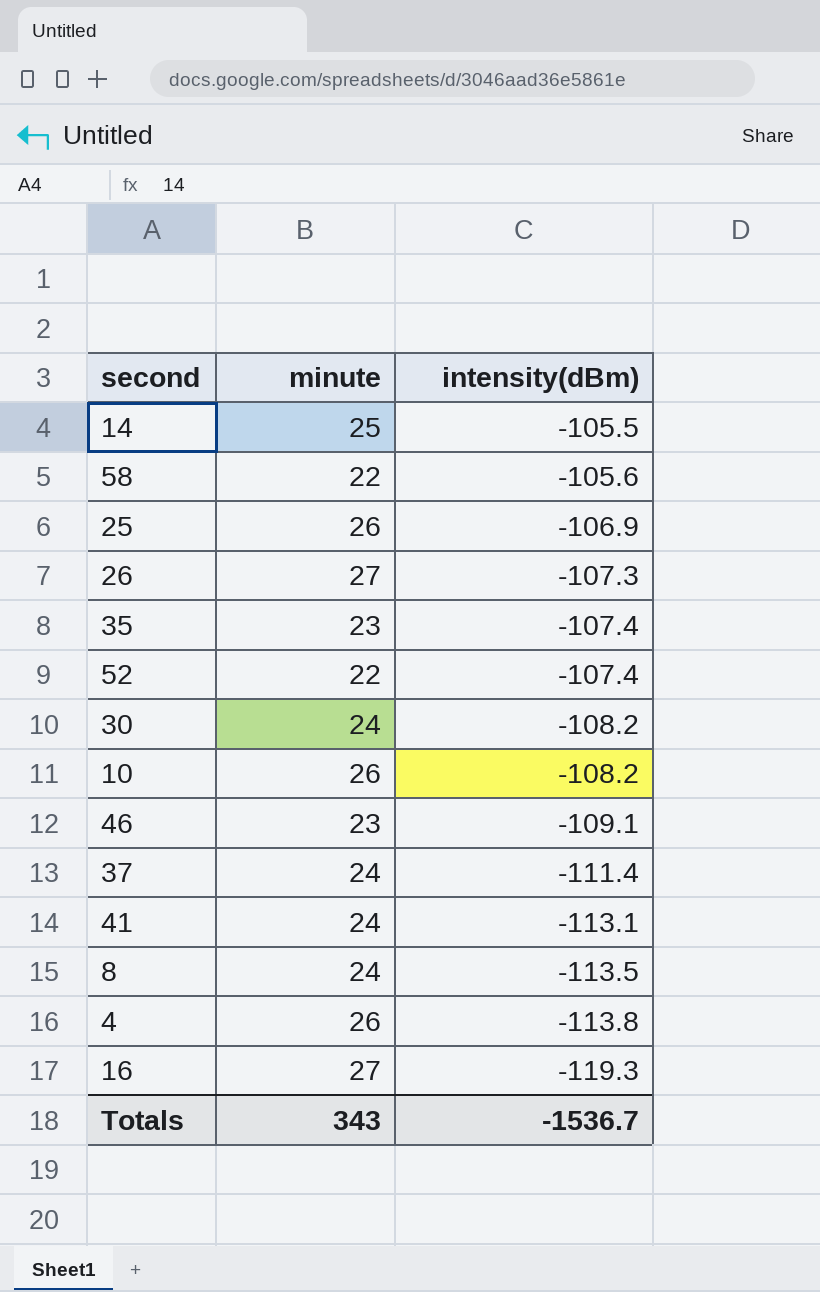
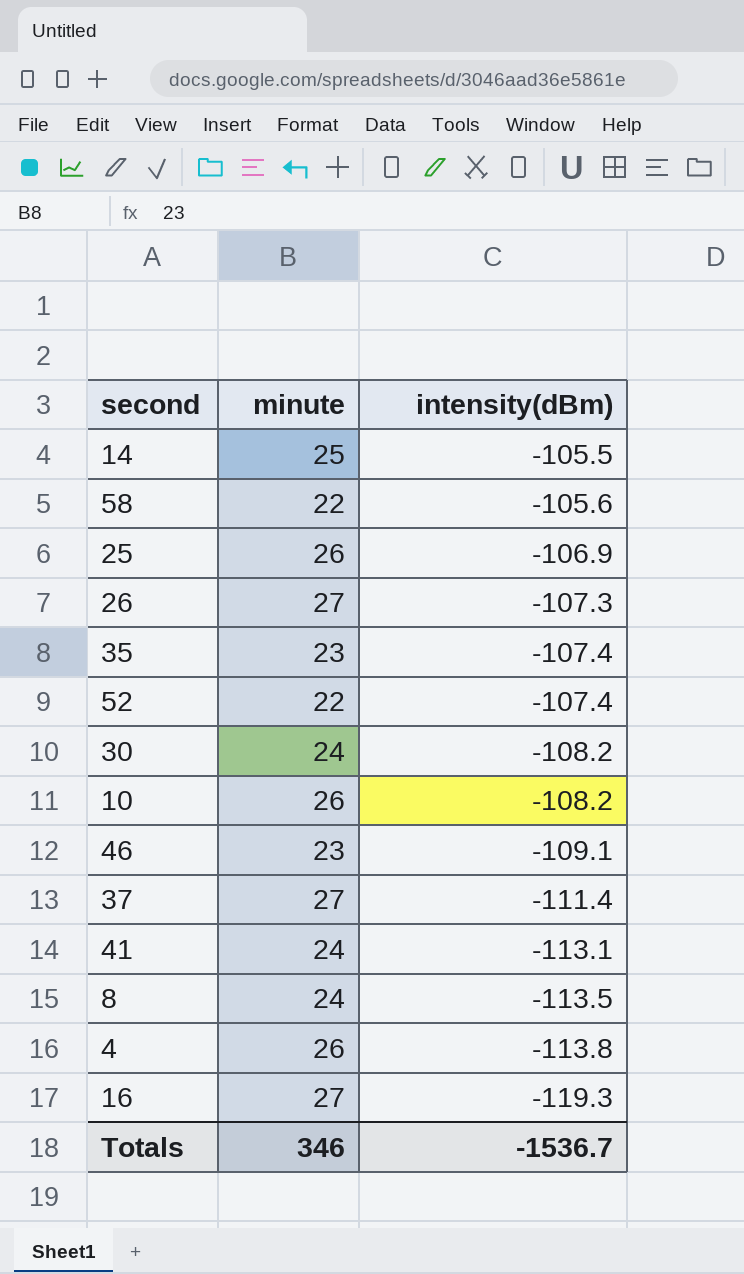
37 | minute: 24 -> 27
Totals | minute: 343 -> 346

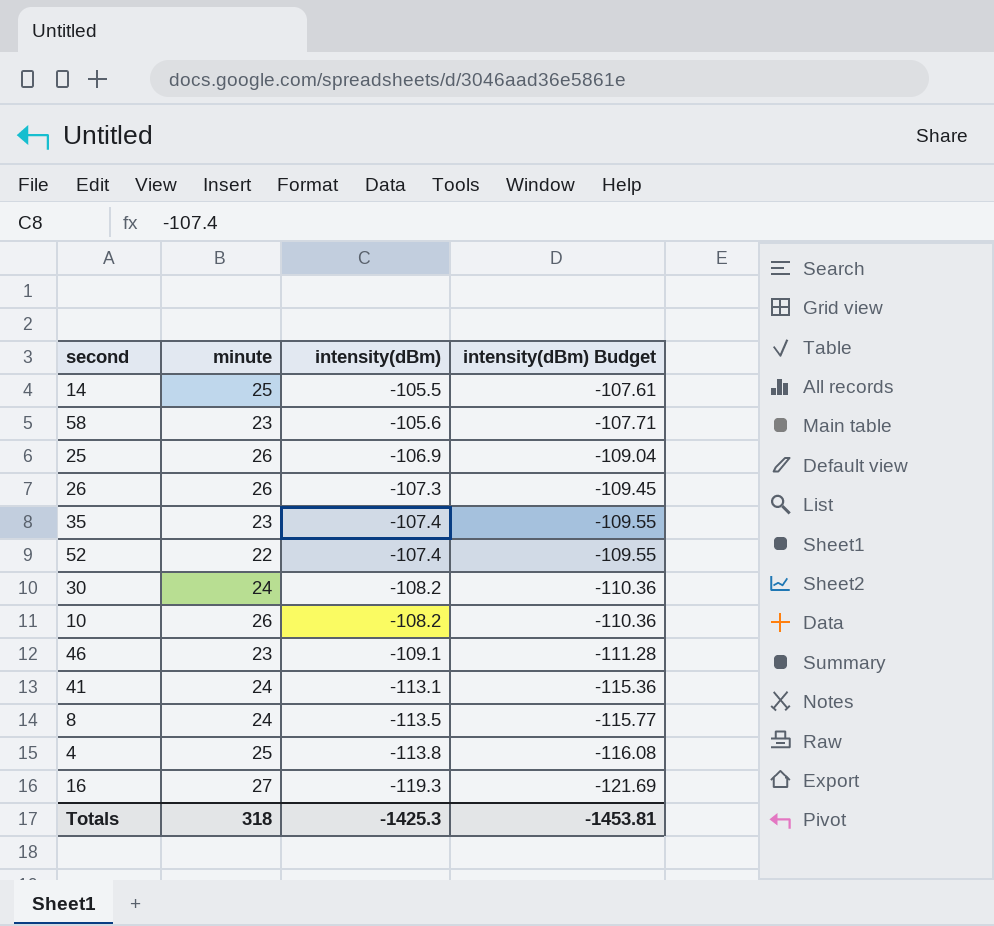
column intensity(dBm) Budget | formula: none -> [intensity(dBm)] * 1.02
row 37: 27 | -111.4 -> none
58 | minute: 22 -> 23
26 | minute: 27 -> 26
4 | minute: 26 -> 25
Totals | minute: 346 -> 318
Totals | intensity(dBm): -1536.7 -> -1425.3

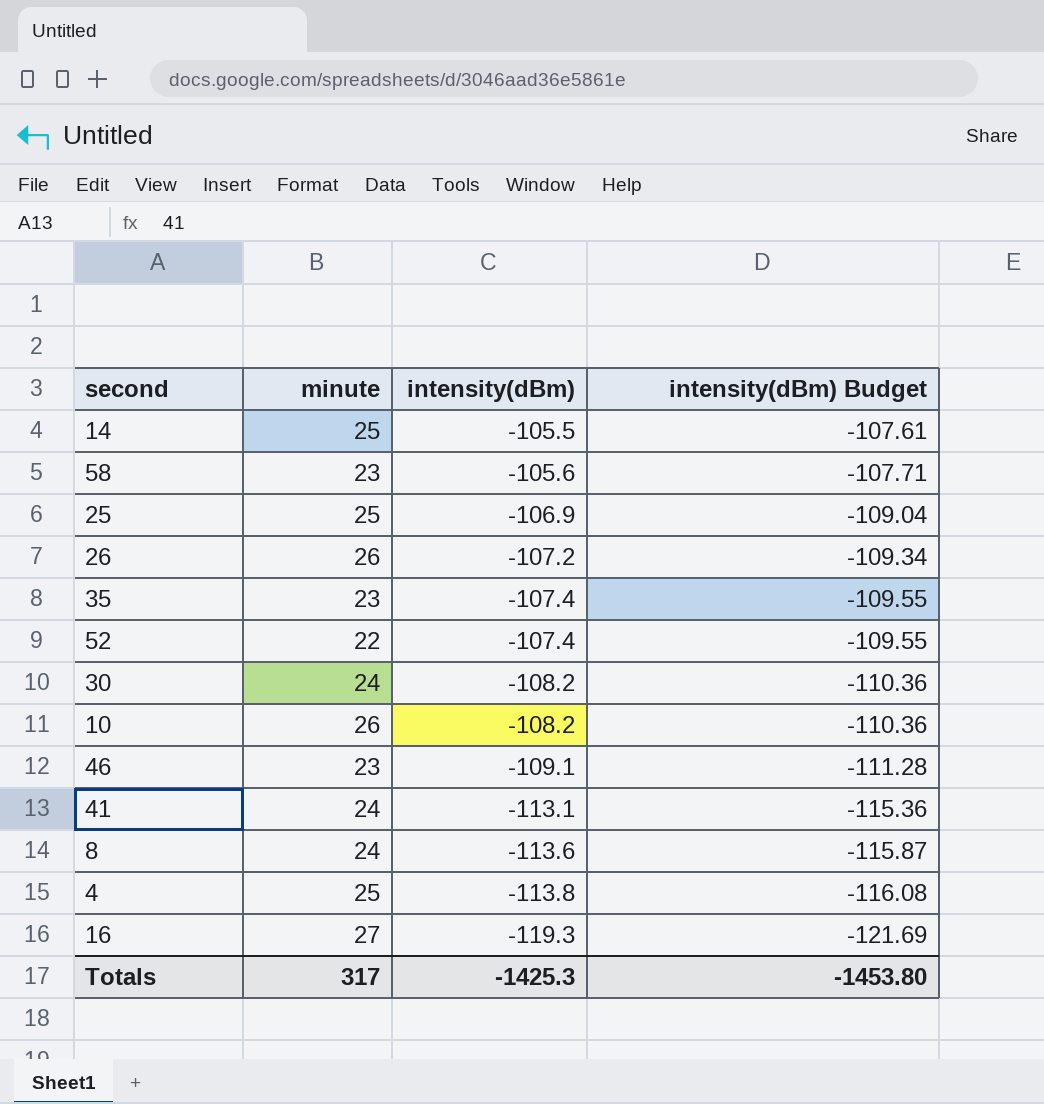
25 | minute: 26 -> 25
26 | intensity(dBm): -107.3 -> -107.2
26 | intensity(dBm) Budget: -109.45 -> -109.34
8 | intensity(dBm): -113.5 -> -113.6
8 | intensity(dBm) Budget: -115.77 -> -115.87
Totals | minute: 318 -> 317
Totals | intensity(dBm) Budget: -1453.81 -> -1453.80

